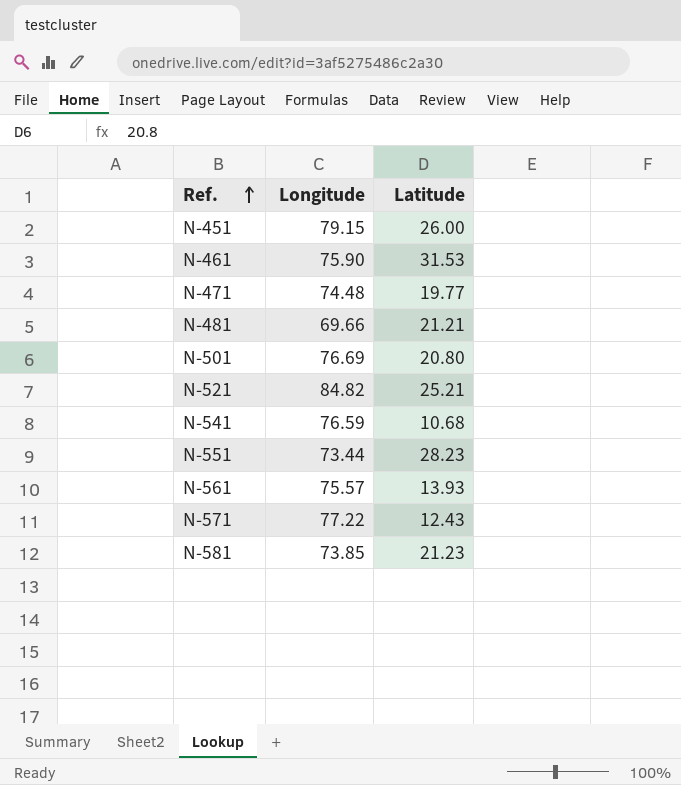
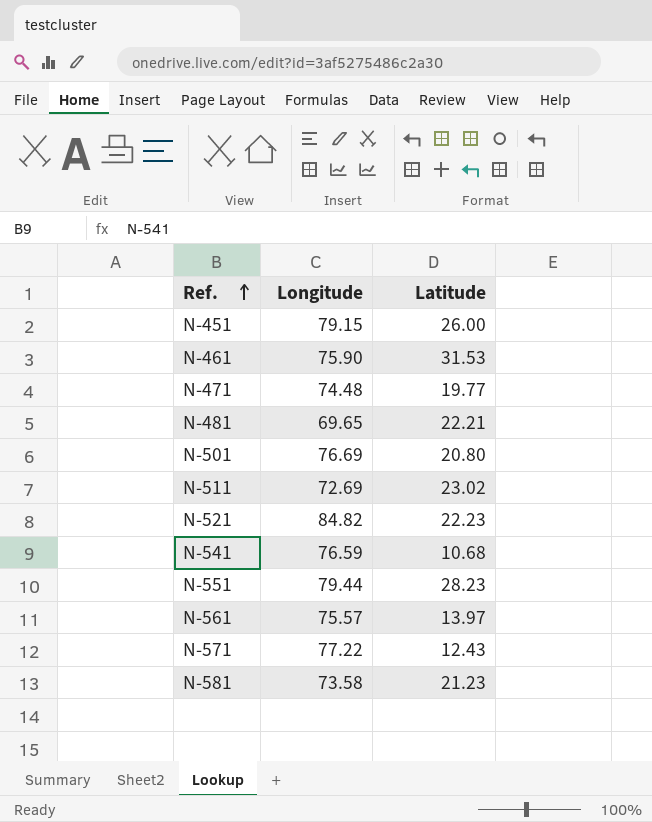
N-481 | Longitude: 69.66 -> 69.65
N-481 | Latitude: 21.21 -> 22.21
row N-511: none -> 72.69 | 23.02
N-521 | Latitude: 25.21 -> 22.23
N-551 | Longitude: 73.44 -> 79.44
N-561 | Latitude: 13.93 -> 13.97
N-581 | Longitude: 73.85 -> 73.58

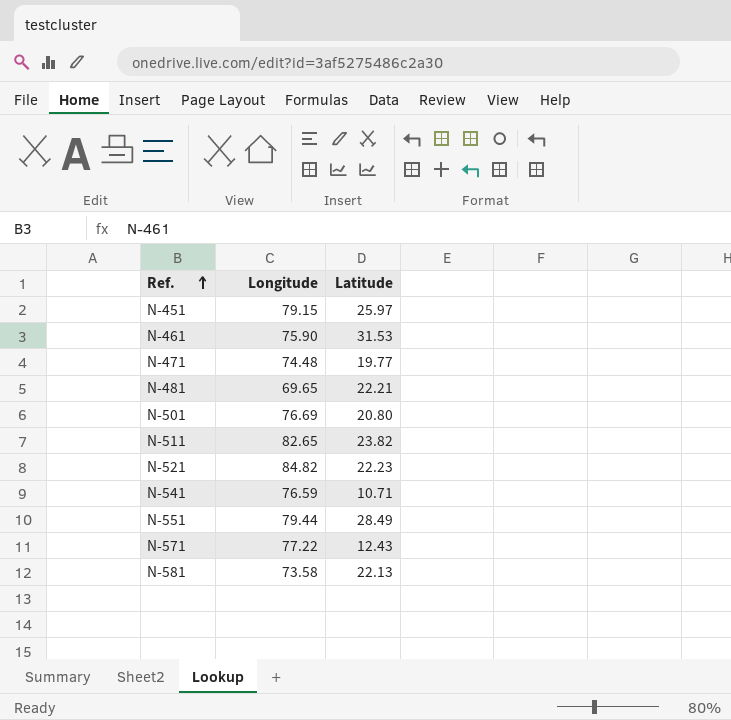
row N-561: 75.57 | 13.97 -> none
N-451 | Latitude: 26.00 -> 25.97
N-511 | Longitude: 72.69 -> 82.65
N-511 | Latitude: 23.02 -> 23.82
N-541 | Latitude: 10.68 -> 10.71
N-551 | Latitude: 28.23 -> 28.49
N-581 | Latitude: 21.23 -> 22.13

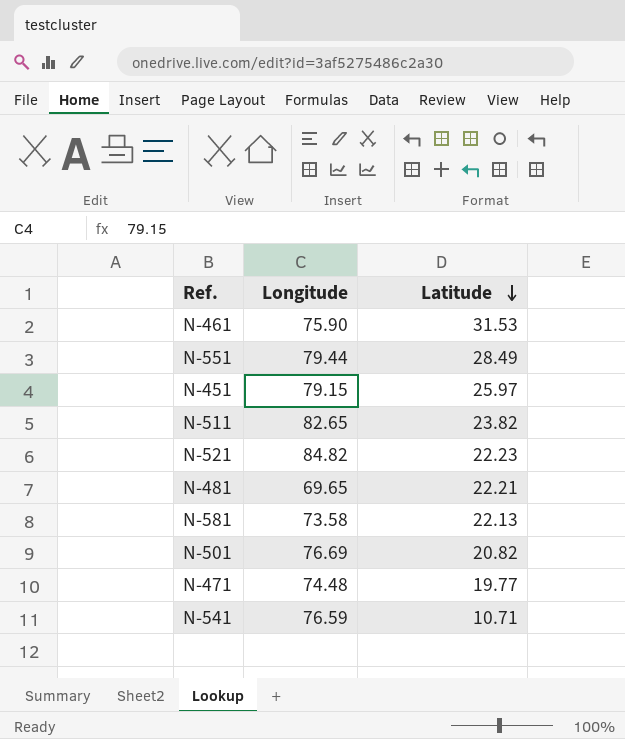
row order: Ref. ascending -> Latitude descending
row N-571: 77.22 | 12.43 -> none
N-501 | Latitude: 20.80 -> 20.82

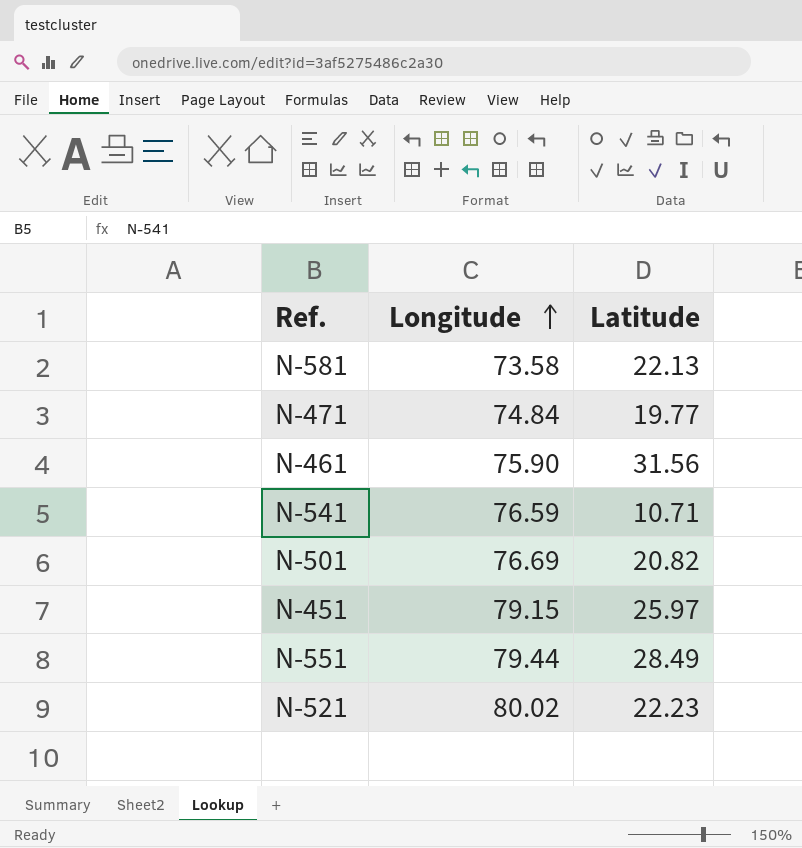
row order: Latitude descending -> Longitude ascending
row N-511: 82.65 | 23.82 -> none
row N-481: 69.65 | 22.21 -> none
N-471 | Longitude: 74.48 -> 74.84
N-461 | Latitude: 31.53 -> 31.56
N-521 | Longitude: 84.82 -> 80.02

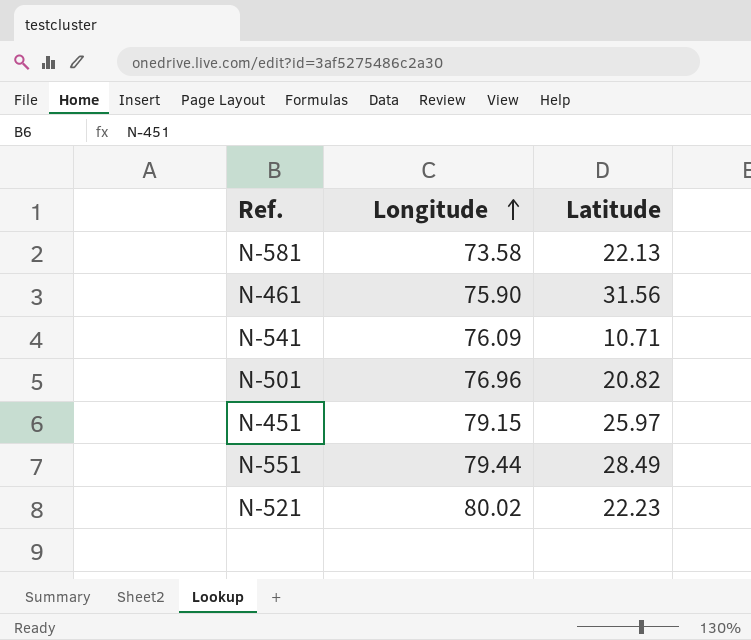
row N-471: 74.84 | 19.77 -> none
N-541 | Longitude: 76.59 -> 76.09
N-501 | Longitude: 76.69 -> 76.96

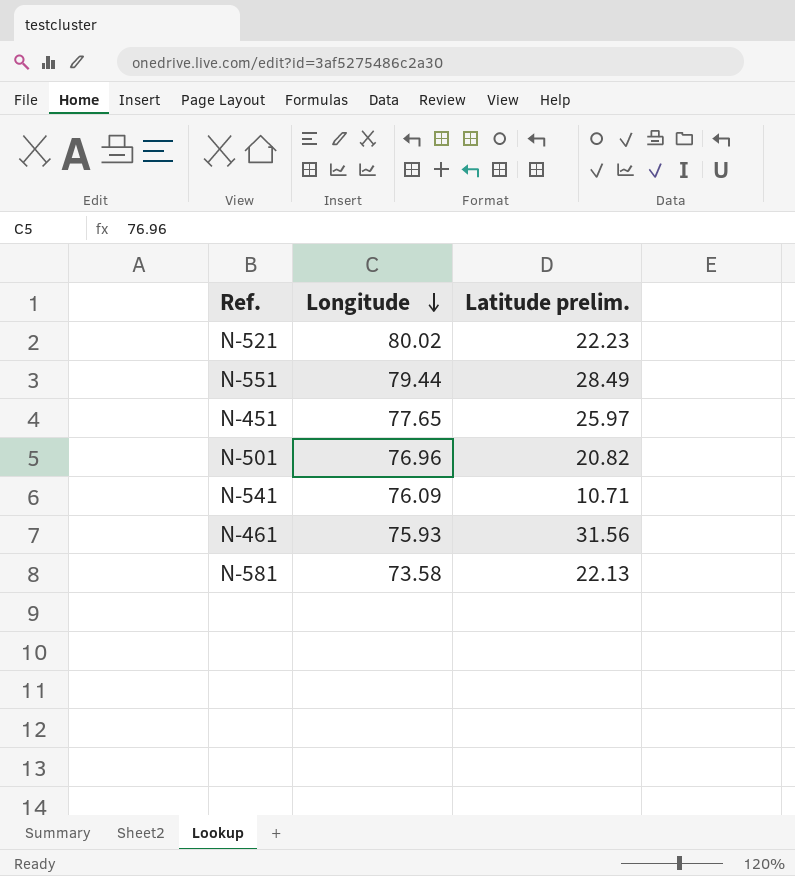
row order: Longitude ascending -> Longitude descending
column name: Latitude -> Latitude prelim.
N-451 | Longitude: 79.15 -> 77.65
N-461 | Longitude: 75.90 -> 75.93

